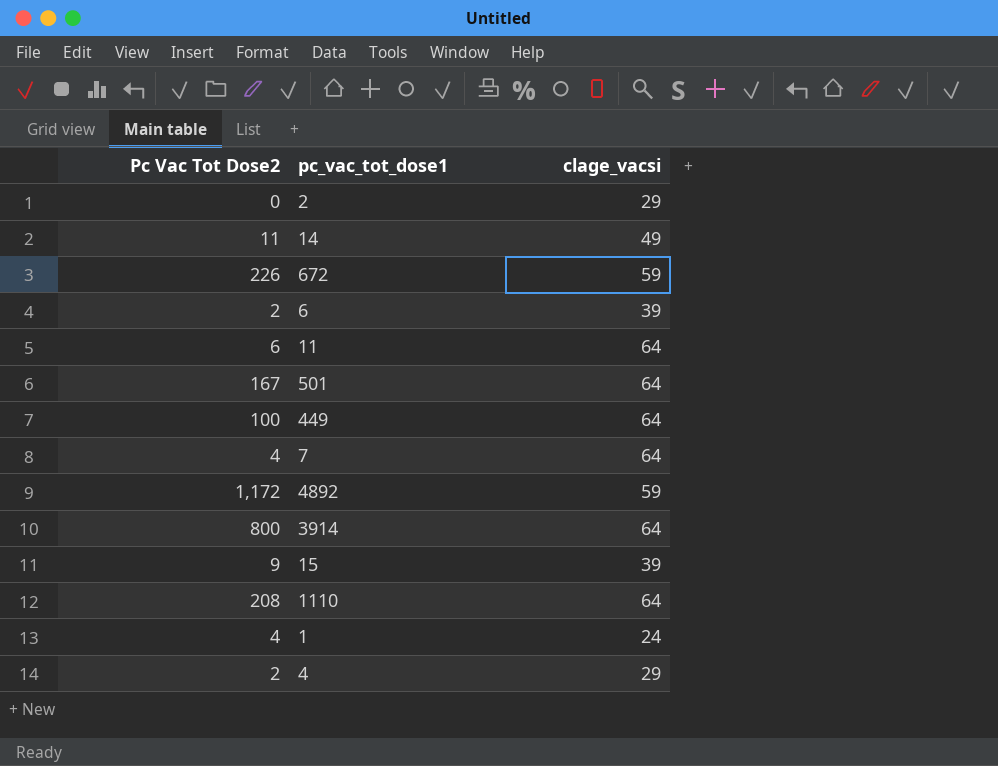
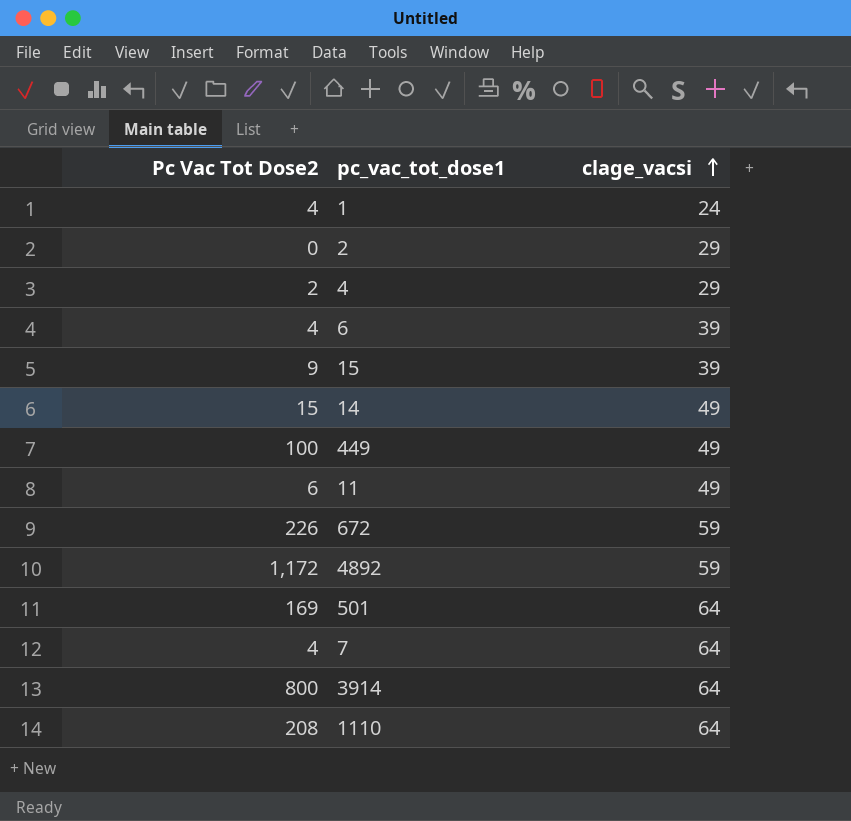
row order: none -> clage_vacsi ascending
6 | Pc Vac Tot Dose2: 2 -> 4
14 | Pc Vac Tot Dose2: 11 -> 15
449 | clage_vacsi: 64 -> 49
11 | clage_vacsi: 64 -> 49
501 | Pc Vac Tot Dose2: 167 -> 169

